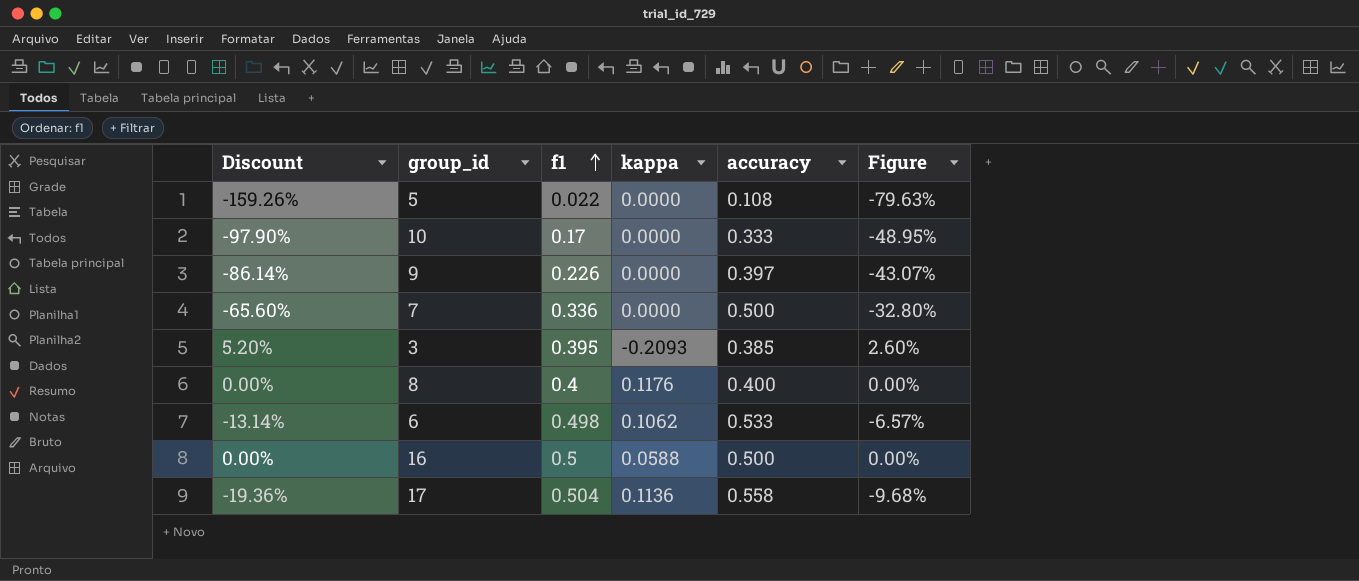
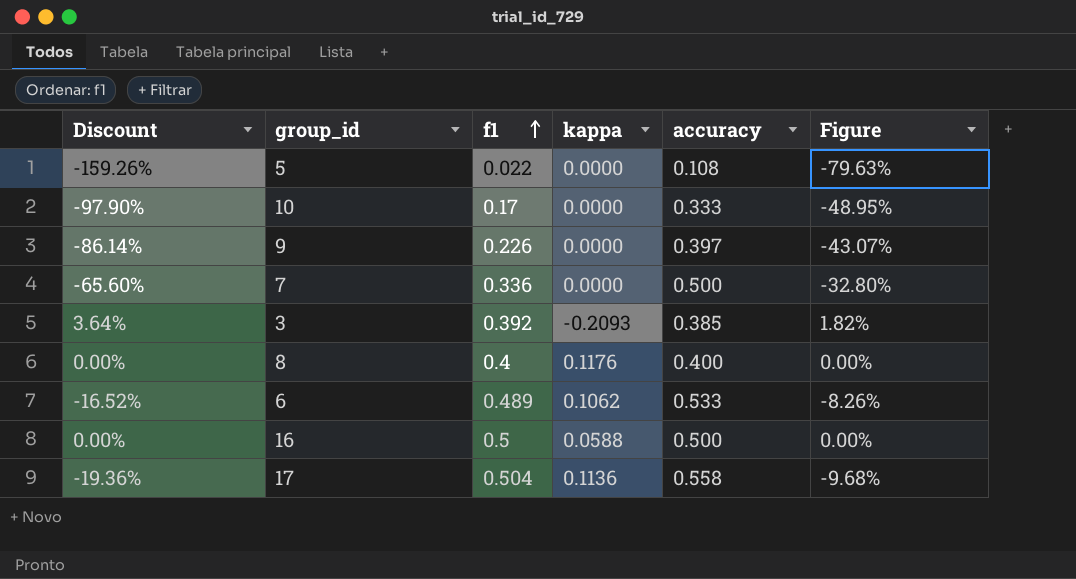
3 | Discount: 5.20% -> 3.64%
3 | f1: 0.395 -> 0.392
3 | Figure: 2.60% -> 1.82%
6 | Discount: -13.14% -> -16.52%
6 | f1: 0.498 -> 0.489
6 | Figure: -6.57% -> -8.26%

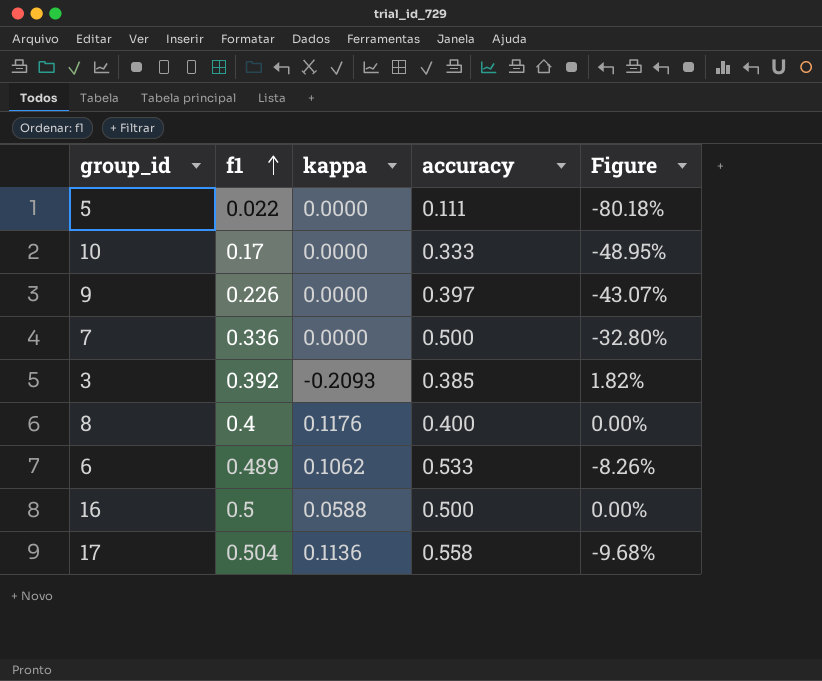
column Discount | formula: [Figure] * 2 -> none
5 | accuracy: 0.108 -> 0.111
5 | Figure: -79.63% -> -80.18%

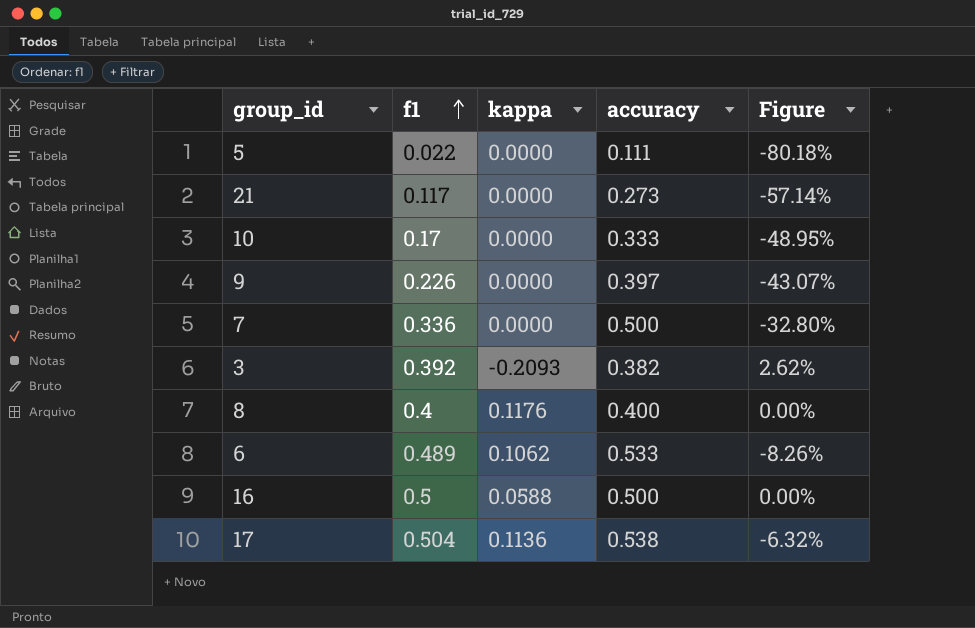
row 21: none -> 0.117 | 0.0000 | 0.273 | -57.14%
3 | accuracy: 0.385 -> 0.382
3 | Figure: 1.82% -> 2.62%
17 | accuracy: 0.558 -> 0.538
17 | Figure: -9.68% -> -6.32%

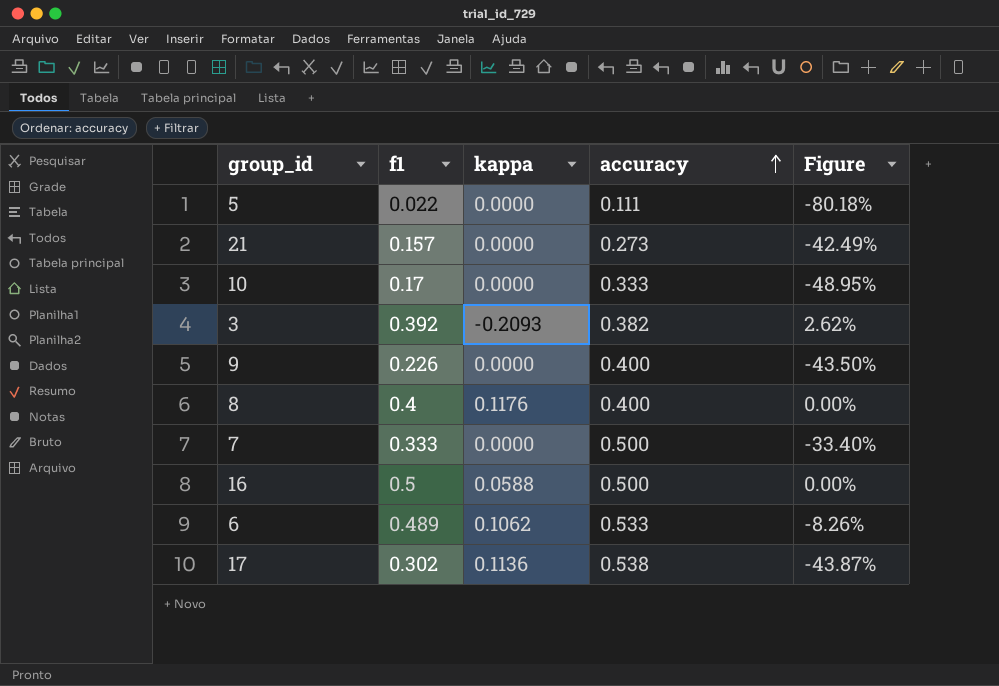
row order: f1 ascending -> accuracy ascending
21 | f1: 0.117 -> 0.157
21 | Figure: -57.14% -> -42.49%
9 | accuracy: 0.397 -> 0.400
9 | Figure: -43.07% -> -43.50%
7 | f1: 0.336 -> 0.333
7 | Figure: -32.80% -> -33.40%
17 | f1: 0.504 -> 0.302
17 | Figure: -6.32% -> -43.87%

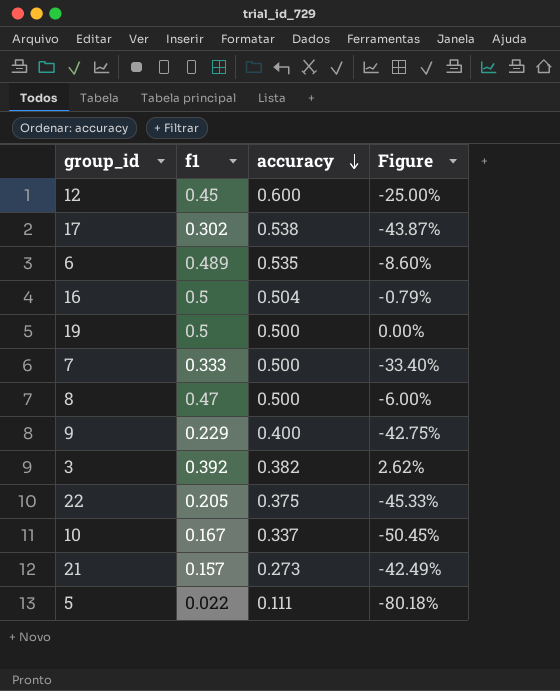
row order: accuracy ascending -> accuracy descending
column kappa | position: 3 -> none
row 12: none -> 0.45 | 0.600 | -25.00%
6 | accuracy: 0.533 -> 0.535
6 | Figure: -8.26% -> -8.60%
16 | accuracy: 0.500 -> 0.504
16 | Figure: 0.00% -> -0.79%
row 19: none -> 0.5 | 0.500 | 0.00%
8 | f1: 0.4 -> 0.47
8 | accuracy: 0.400 -> 0.500
8 | Figure: 0.00% -> -6.00%
9 | f1: 0.226 -> 0.229
9 | Figure: -43.50% -> -42.75%
row 22: none -> 0.205 | 0.375 | -45.33%
10 | f1: 0.17 -> 0.167
10 | accuracy: 0.333 -> 0.337
10 | Figure: -48.95% -> -50.45%

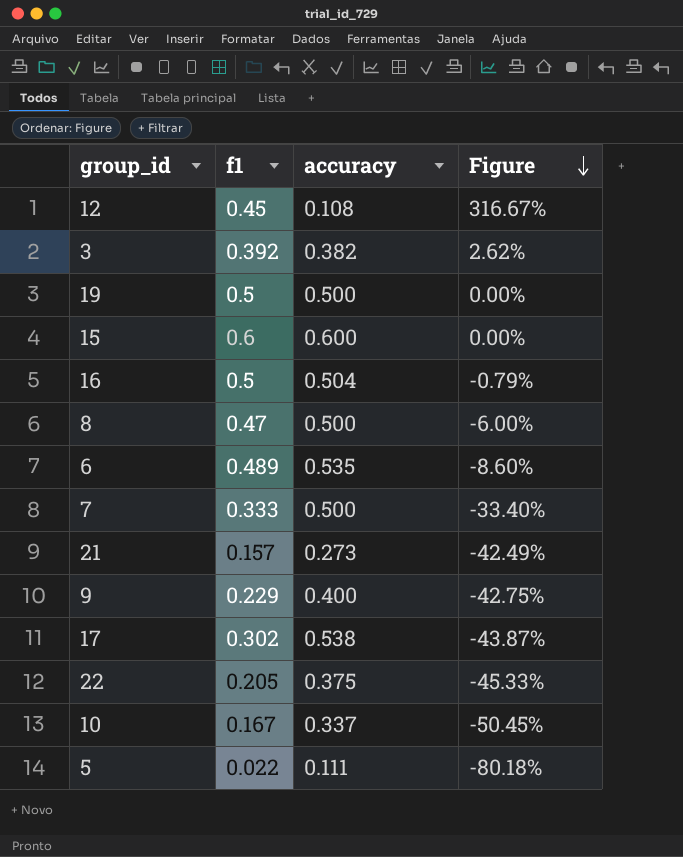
row order: accuracy descending -> Figure descending
12 | accuracy: 0.600 -> 0.108
12 | Figure: -25.00% -> 316.67%
row 15: none -> 0.6 | 0.600 | 0.00%

